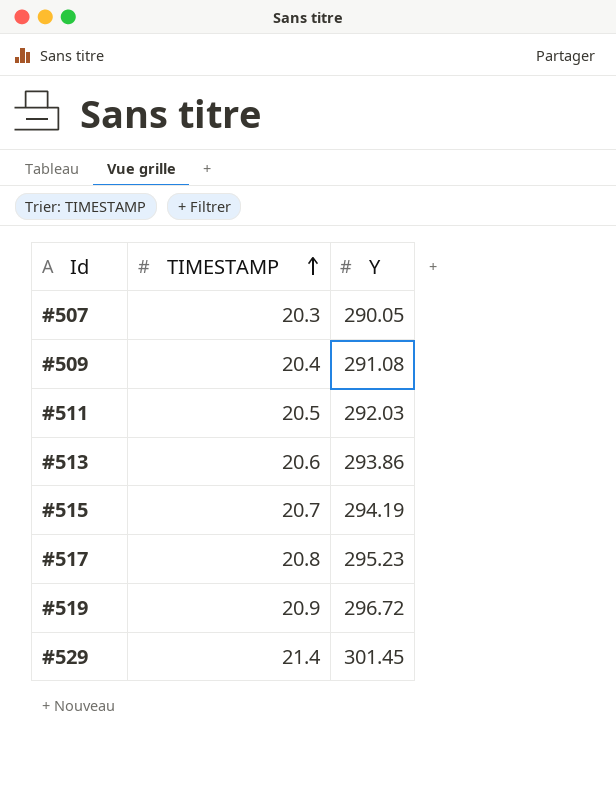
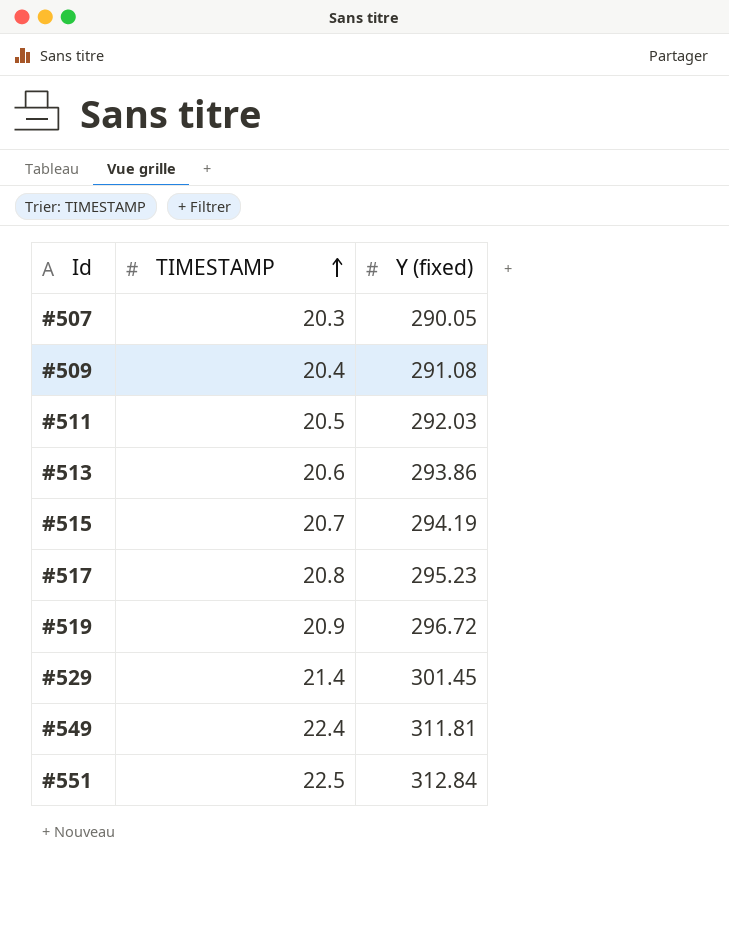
column name: Y -> Y (fixed)
row #549: none -> 22.4 | 311.81
row #551: none -> 22.5 | 312.84

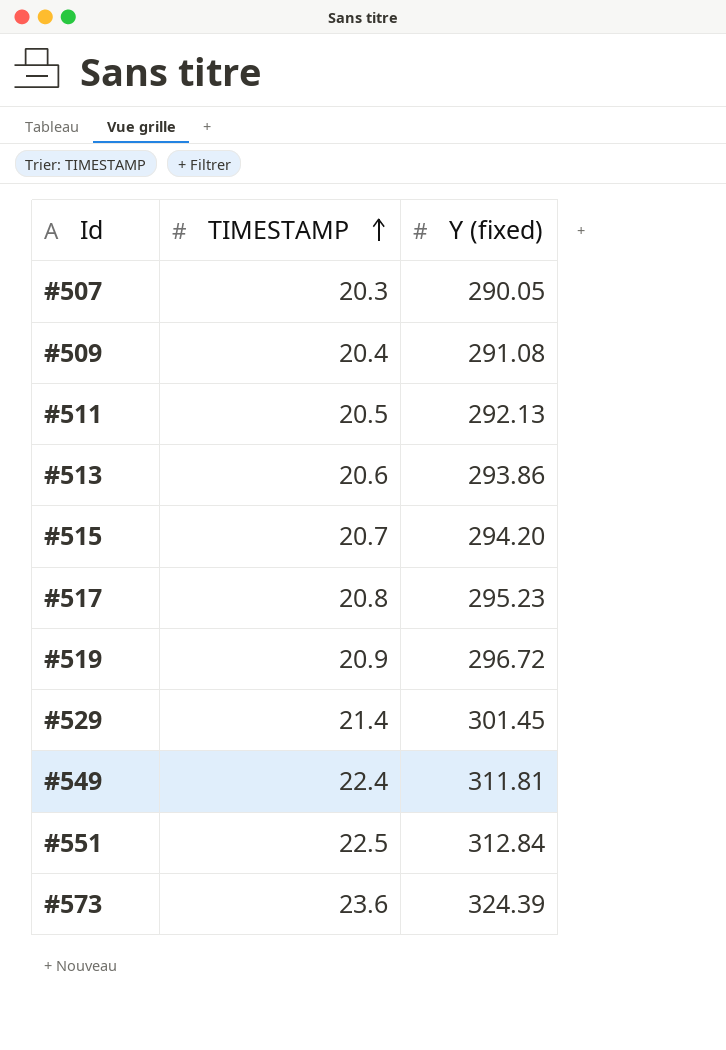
#511 | Y (fixed): 292.03 -> 292.13
#515 | Y (fixed): 294.19 -> 294.20
row #573: none -> 23.6 | 324.39

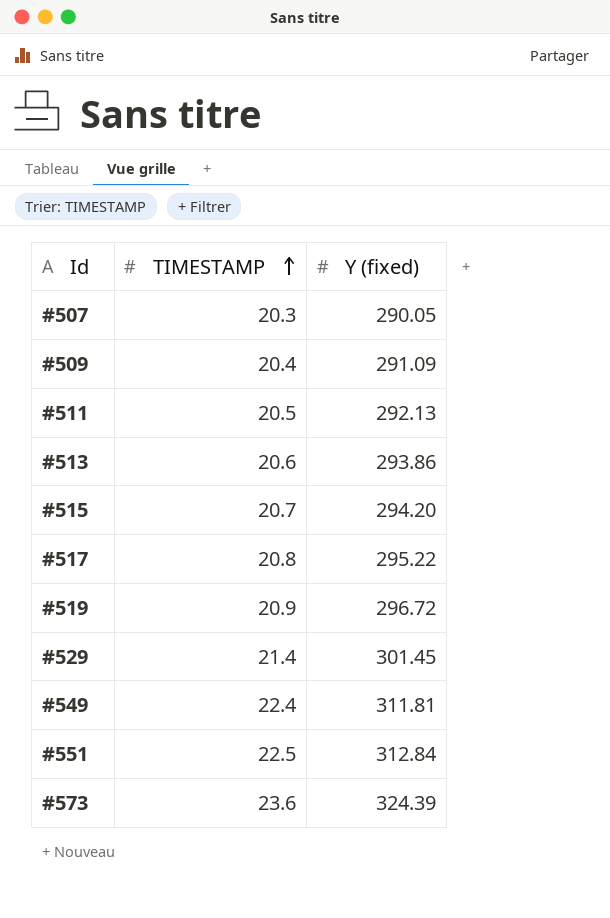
#509 | Y (fixed): 291.08 -> 291.09
#517 | Y (fixed): 295.23 -> 295.22

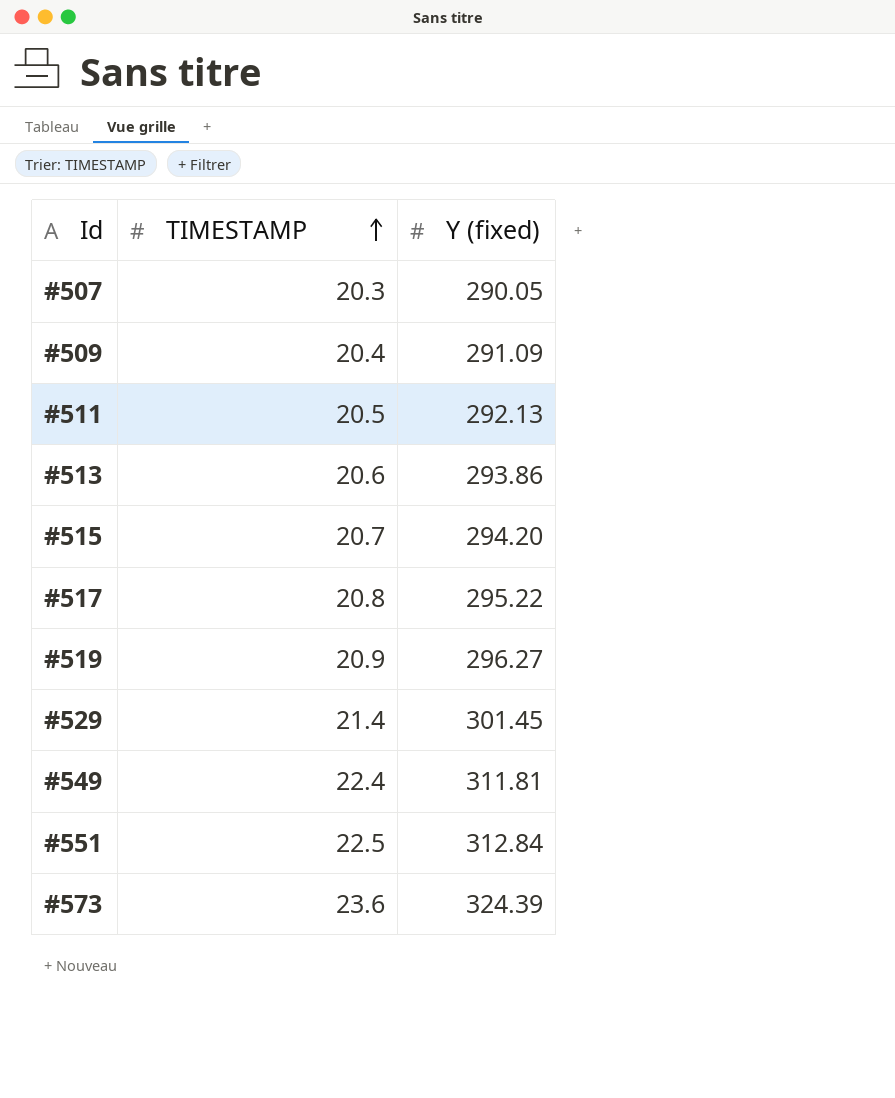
#519 | Y (fixed): 296.72 -> 296.27

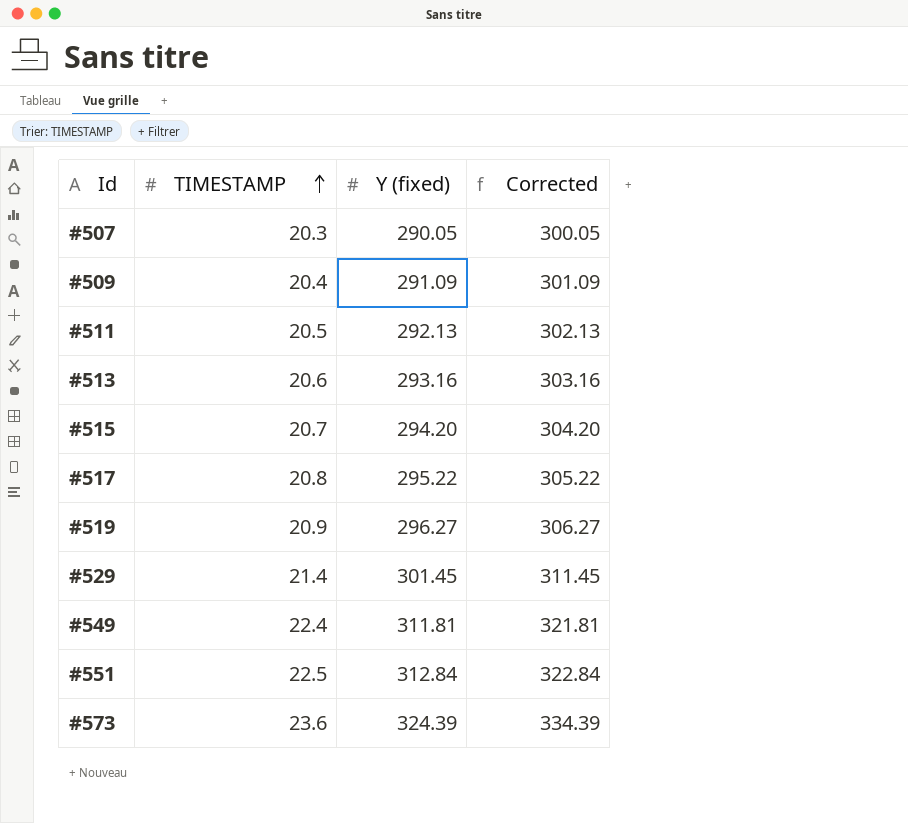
column Corrected | formula: none -> [Y (fixed)] + 10
#513 | Y (fixed): 293.86 -> 293.16

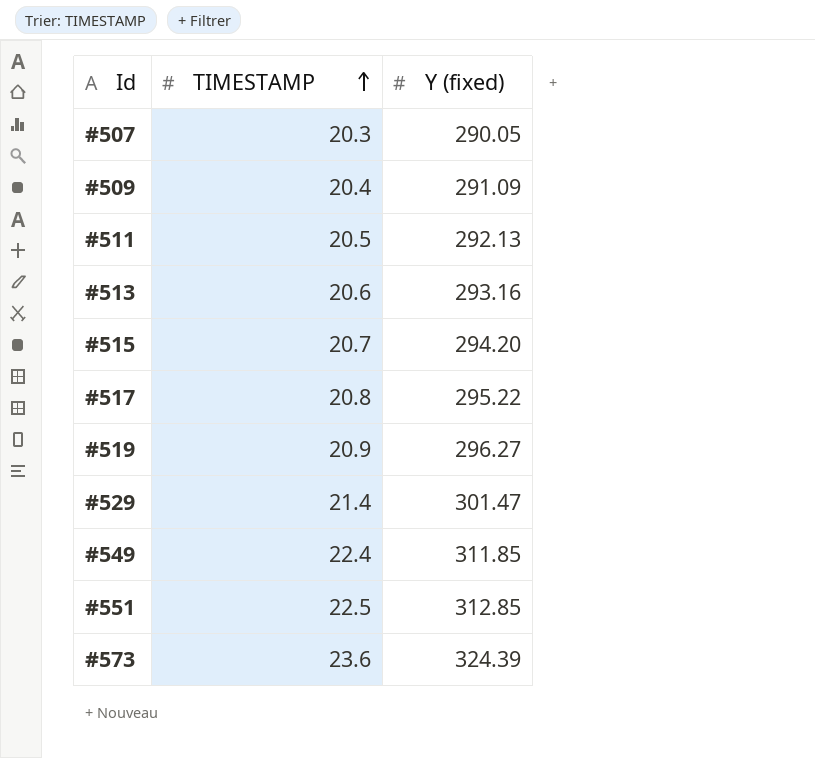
column Corrected | formula: [Y (fixed)] + 10 -> none
#529 | Y (fixed): 301.45 -> 301.47
#549 | Y (fixed): 311.81 -> 311.85
#551 | Y (fixed): 312.84 -> 312.85

